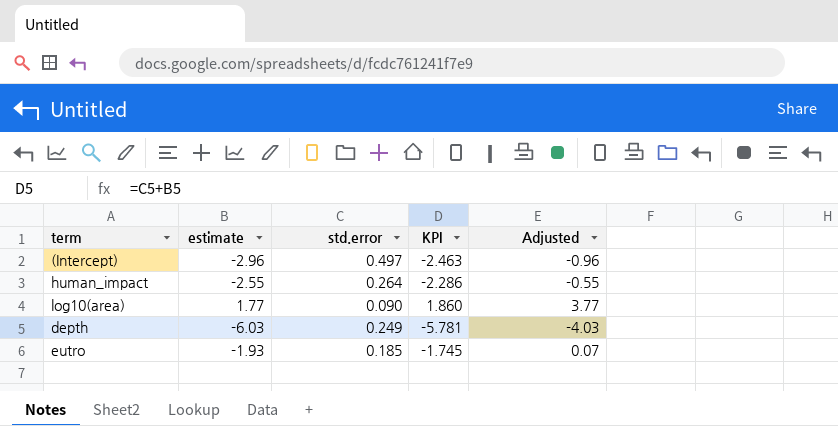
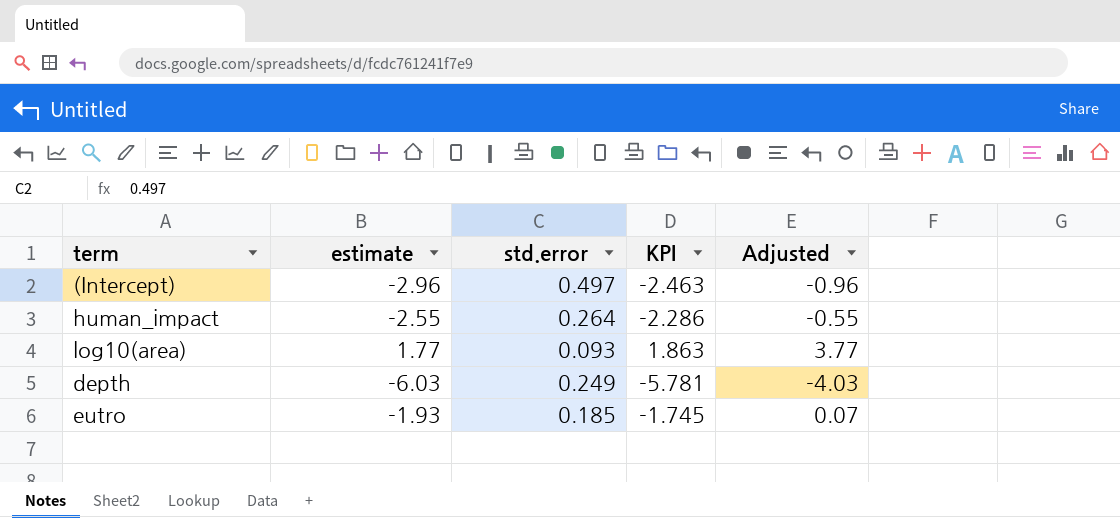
log10(area) | std.error: 0.090 -> 0.093
log10(area) | KPI: 1.860 -> 1.863

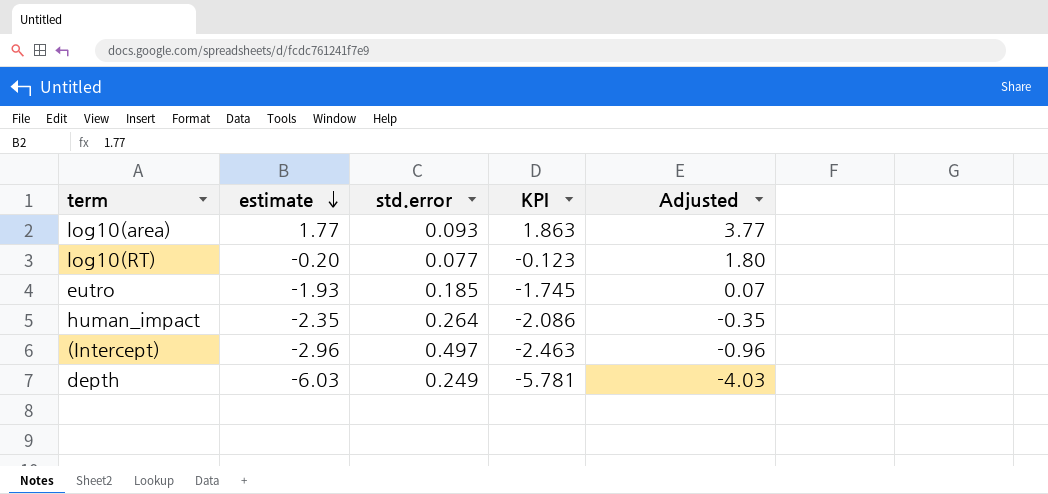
row order: none -> estimate descending
row log10(RT): none -> -0.20 | 0.077 | -0.123 | 1.80
human_impact | estimate: -2.55 -> -2.35
human_impact | KPI: -2.286 -> -2.086
human_impact | Adjusted: -0.55 -> -0.35

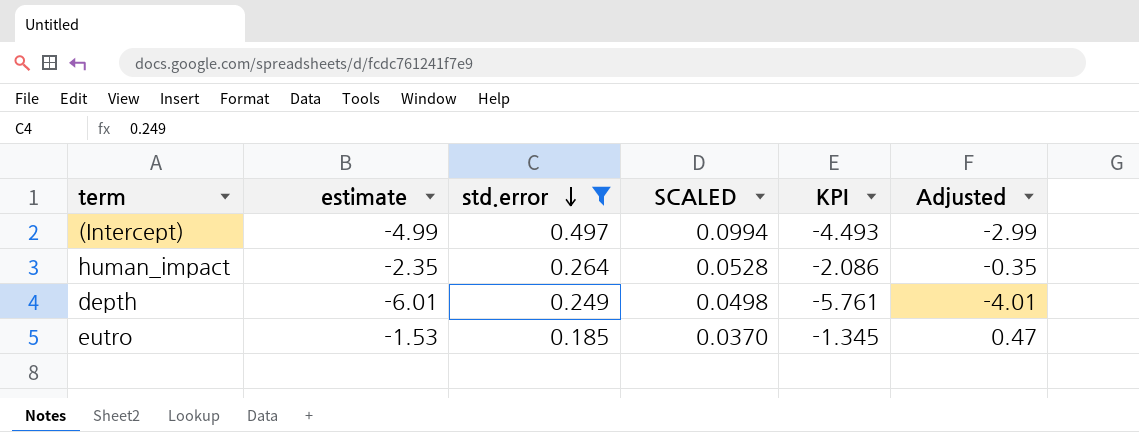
filter: none -> std.error >= 0.185
row order: estimate descending -> std.error descending
column SCALED | formula: none -> [std.error] * 0.2
(Intercept) | estimate: -2.96 -> -4.99
(Intercept) | KPI: -2.463 -> -4.493
(Intercept) | Adjusted: -0.96 -> -2.99
depth | estimate: -6.03 -> -6.01
depth | KPI: -5.781 -> -5.761
depth | Adjusted: -4.03 -> -4.01
eutro | estimate: -1.93 -> -1.53
eutro | KPI: -1.745 -> -1.345
eutro | Adjusted: 0.07 -> 0.47

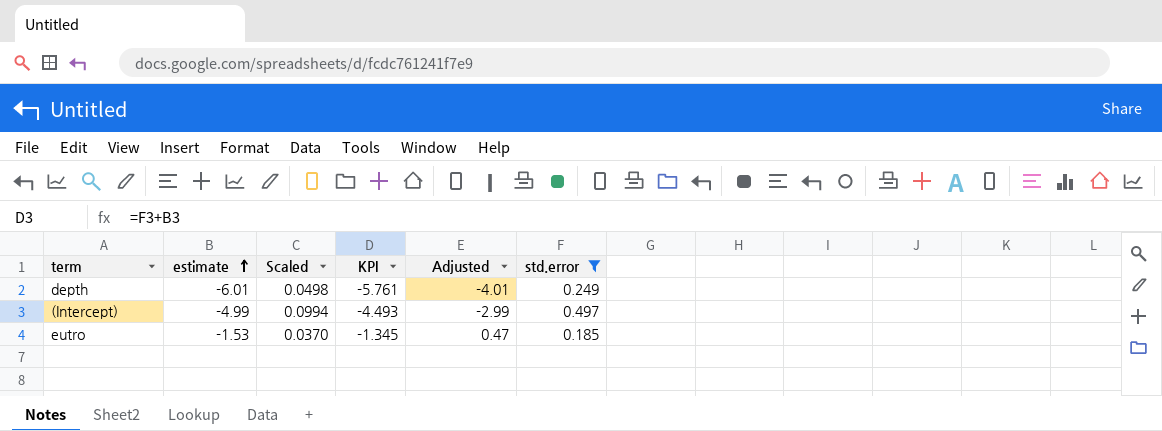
row order: std.error descending -> estimate ascending
column name: SCALED -> Scaled
column std.error | position: 3 -> 6
row human_impact: -2.35 | 0.264 | 0.0528 | -2.086 | -0.35 -> none

